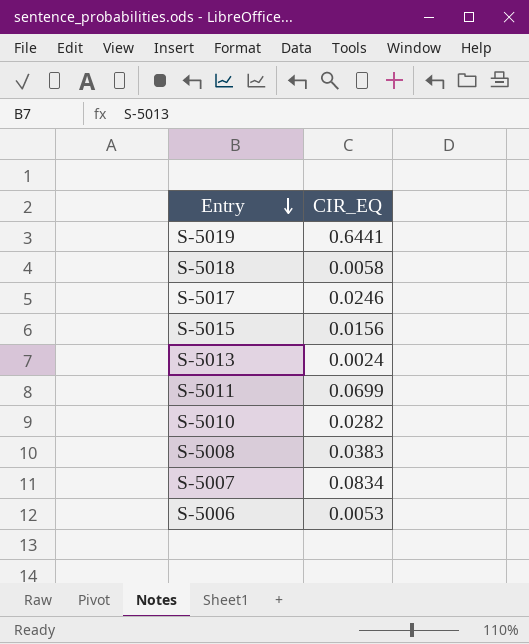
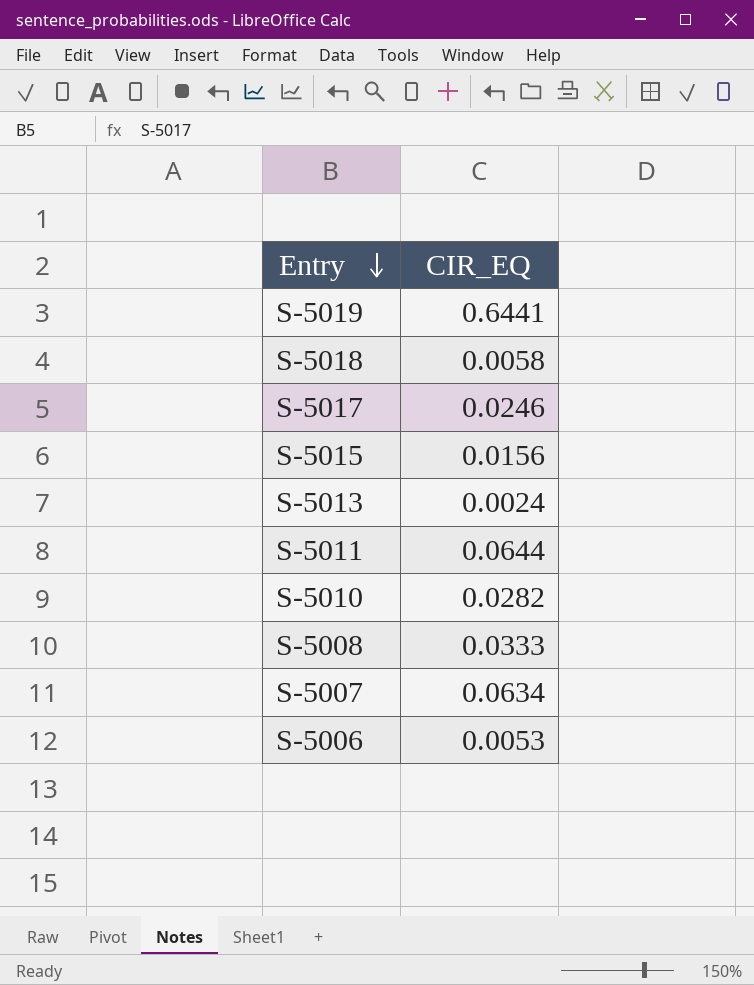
S-5011 | CIR_EQ: 0.0699 -> 0.0644
S-5008 | CIR_EQ: 0.0383 -> 0.0333
S-5007 | CIR_EQ: 0.0834 -> 0.0634

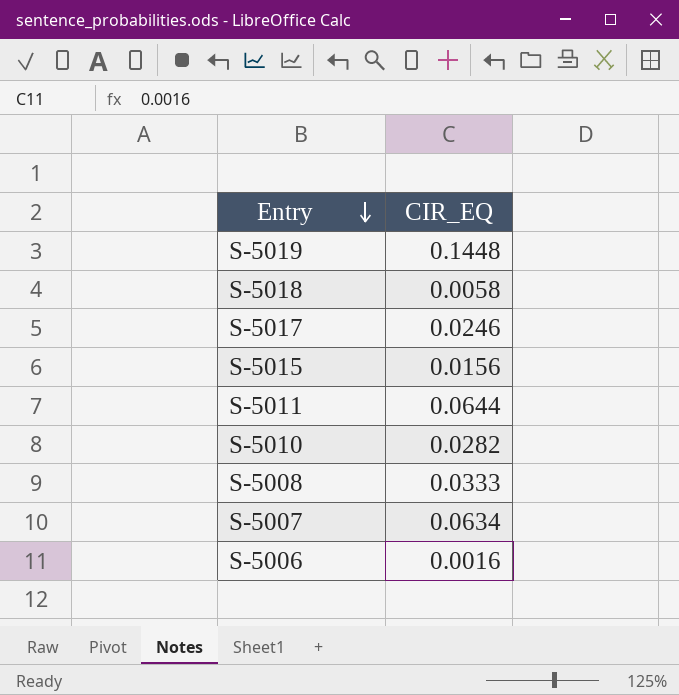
row S-5013: 0.0024 -> none
S-5019 | CIR_EQ: 0.6441 -> 0.1448
S-5006 | CIR_EQ: 0.0053 -> 0.0016

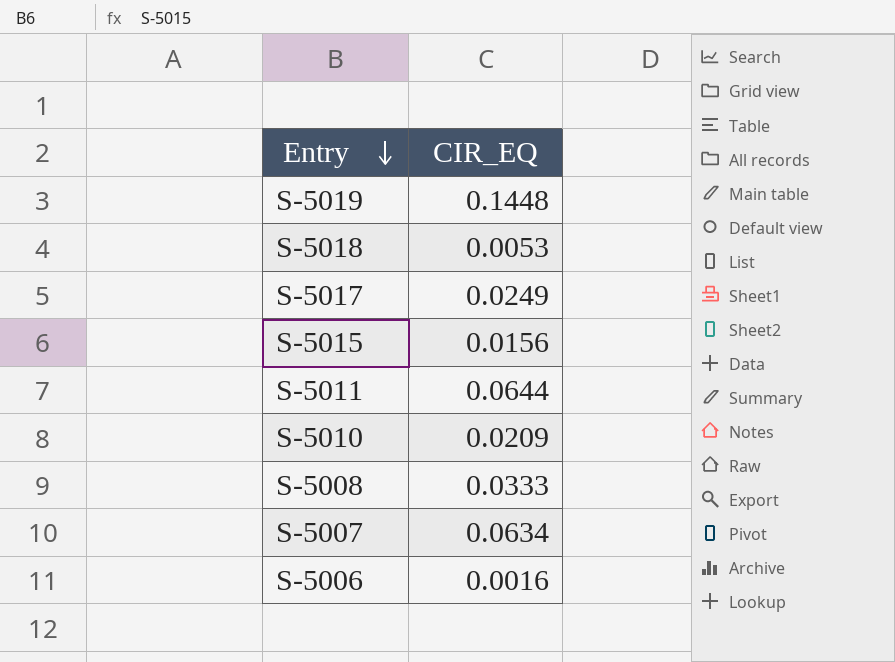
S-5018 | CIR_EQ: 0.0058 -> 0.0053
S-5017 | CIR_EQ: 0.0246 -> 0.0249
S-5010 | CIR_EQ: 0.0282 -> 0.0209

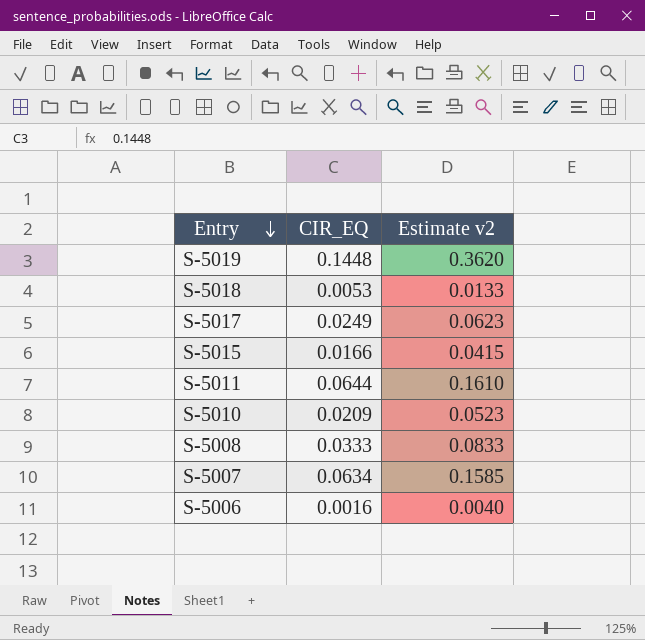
column Estimate v2 | formula: none -> [CIR_EQ] * 2.5
S-5015 | CIR_EQ: 0.0156 -> 0.0166

